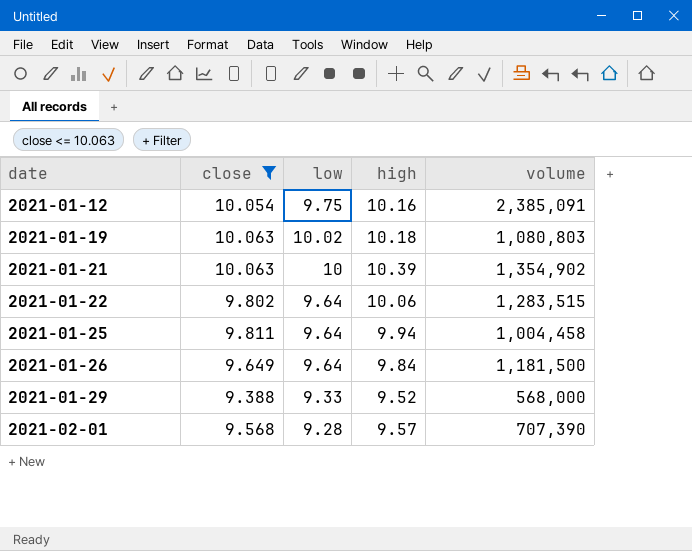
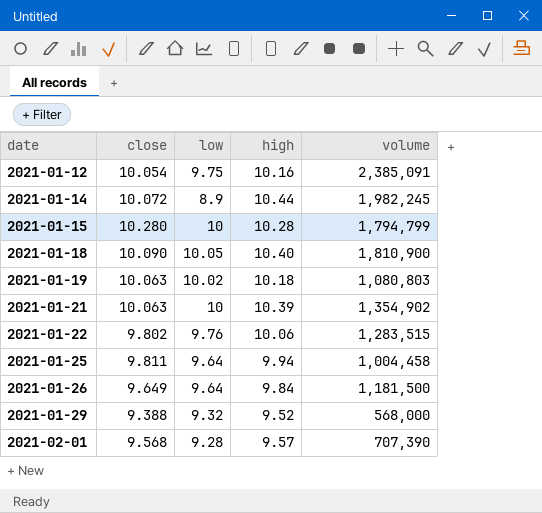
filter: close <= 10.063 -> none
2021-01-22 | low: 9.64 -> 9.76
2021-01-29 | low: 9.33 -> 9.32

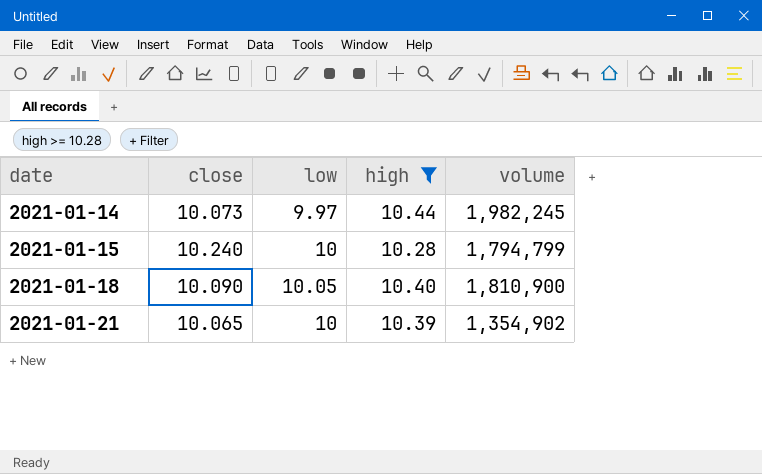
filter: none -> high >= 10.28
2021-01-14 | close: 10.072 -> 10.073
2021-01-14 | low: 8.9 -> 9.97
2021-01-15 | close: 10.280 -> 10.240
2021-01-21 | close: 10.063 -> 10.065

